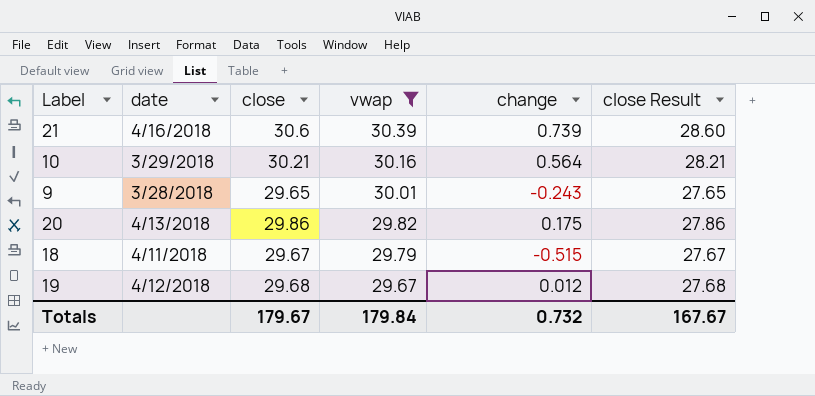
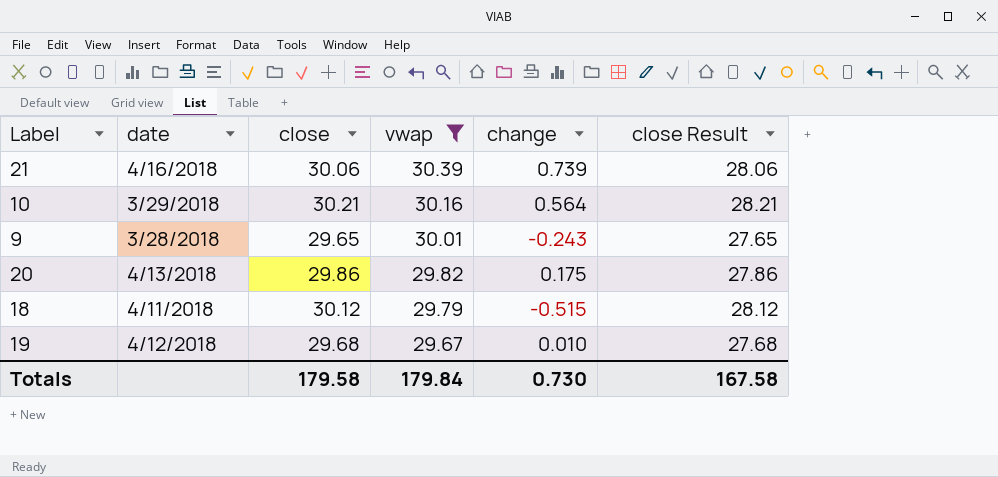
21 | close: 30.6 -> 30.06
21 | close Result: 28.60 -> 28.06
18 | close: 29.67 -> 30.12
18 | close Result: 27.67 -> 28.12
19 | change: 0.012 -> 0.010
Totals | close: 179.67 -> 179.58
Totals | change: 0.732 -> 0.730
Totals | close Result: 167.67 -> 167.58

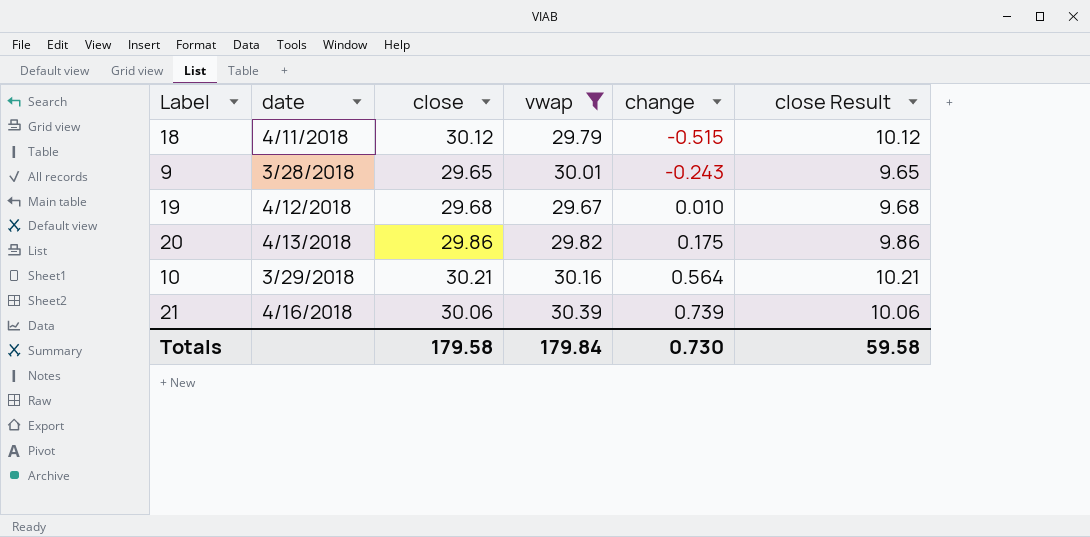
row order: vwap descending -> change ascending
column close Result | formula: [close] - 2 -> [close] - 20
Totals | close Result: 167.58 -> 59.58

